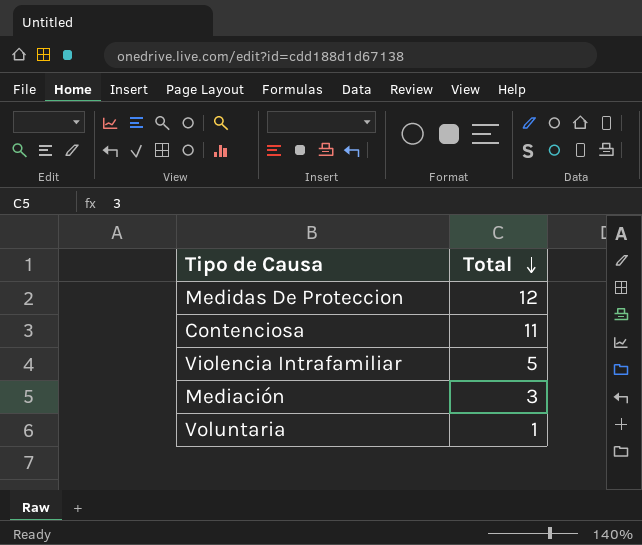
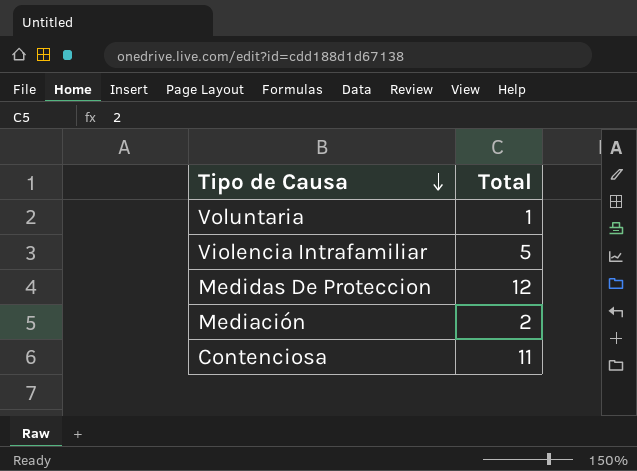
row order: Total descending -> Tipo de Causa descending
Mediación | Total: 3 -> 2

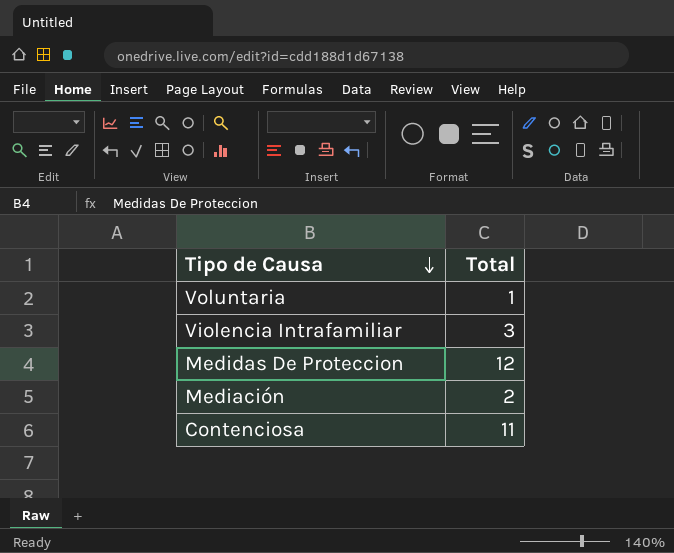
Violencia Intrafamiliar | Total: 5 -> 3

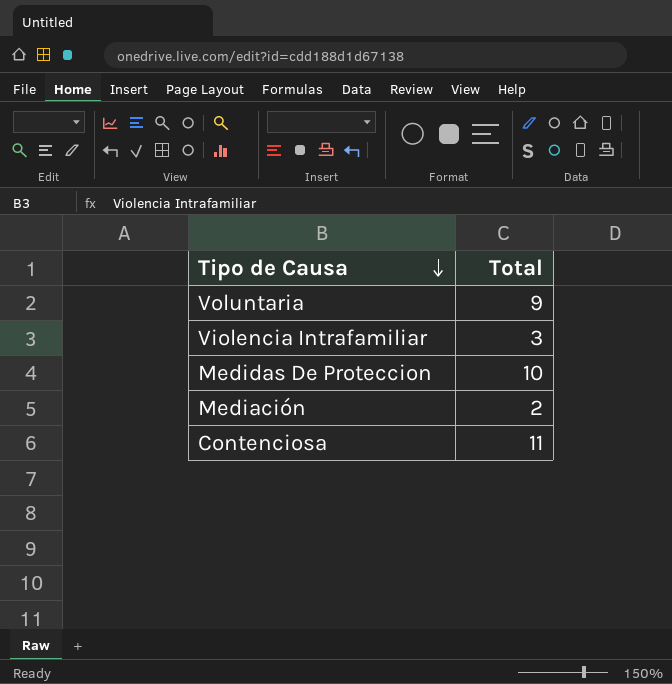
Voluntaria | Total: 1 -> 9
Medidas De Proteccion | Total: 12 -> 10

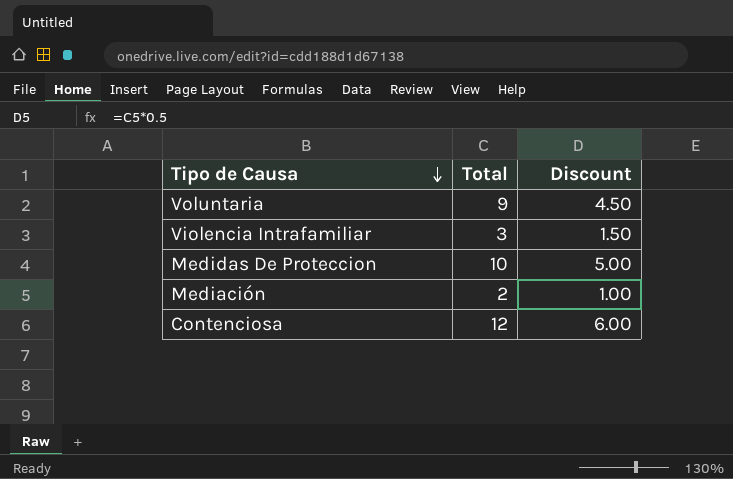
column Discount | formula: none -> [Total] * 0.5
Contenciosa | Total: 11 -> 12

